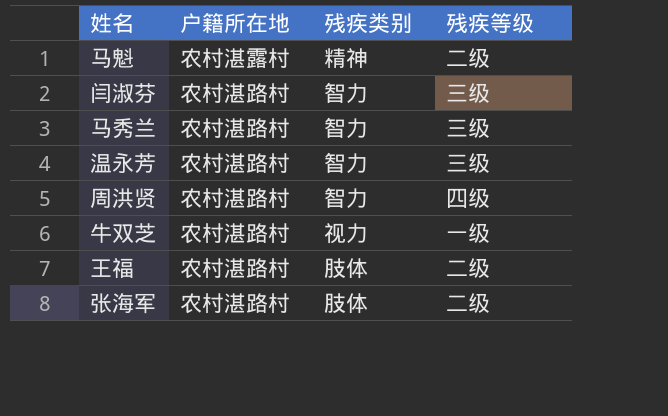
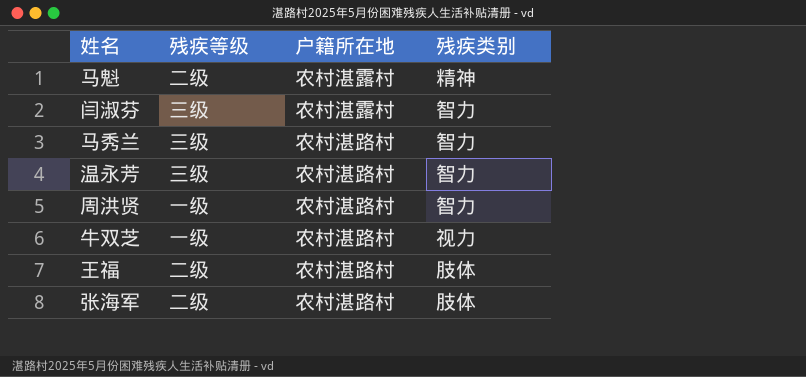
column 残疾等级 | position: 4 -> 2
闫淑芬 | 户籍所在地: 农村湛路村 -> 农村湛露村
周洪贤 | 残疾等级: 四级 -> 一级

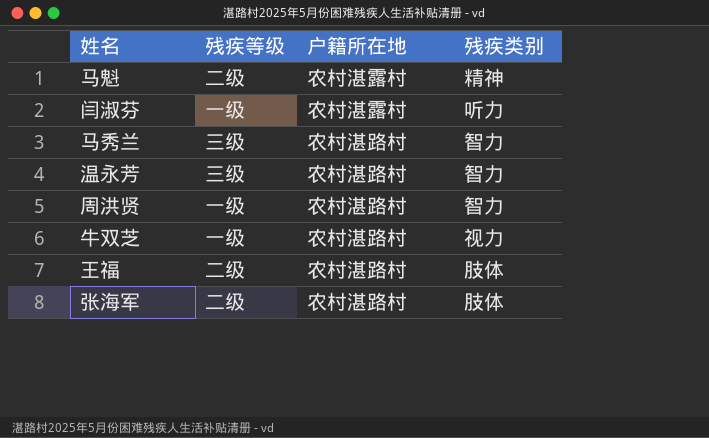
闫淑芬 | 残疾等级: 三级 -> 一级
闫淑芬 | 残疾类别: 智力 -> 听力

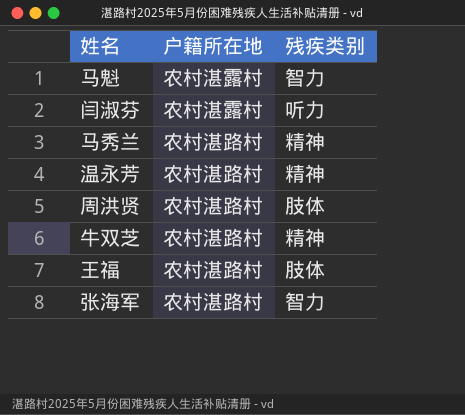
column 残疾等级 | position: 2 -> none
马魁 | 残疾类别: 精神 -> 智力
马秀兰 | 残疾类别: 智力 -> 精神
温永芳 | 残疾类别: 智力 -> 精神
周洪贤 | 残疾类别: 智力 -> 肢体
牛双芝 | 残疾类别: 视力 -> 精神
张海军 | 残疾类别: 肢体 -> 智力

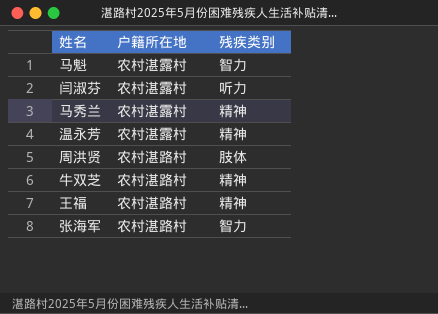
马秀兰 | 户籍所在地: 农村湛路村 -> 农村湛露村
温永芳 | 户籍所在地: 农村湛路村 -> 农村湛露村
王福 | 残疾类别: 肢体 -> 精神

